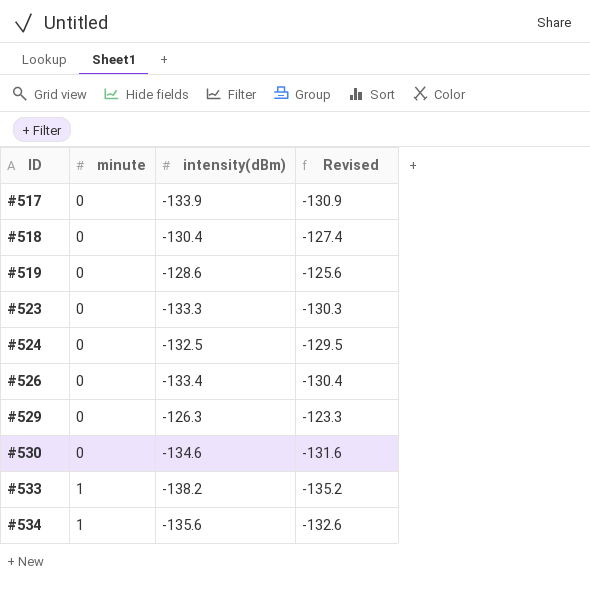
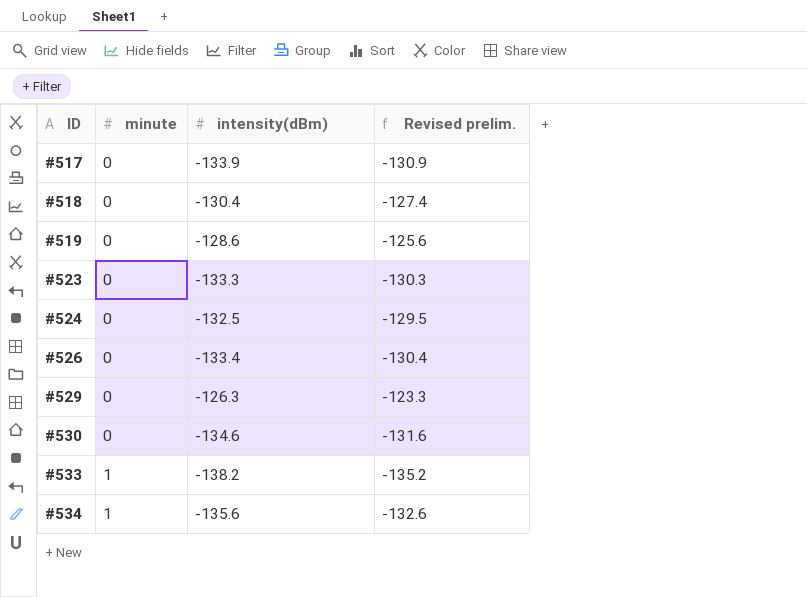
column name: Revised -> Revised prelim.

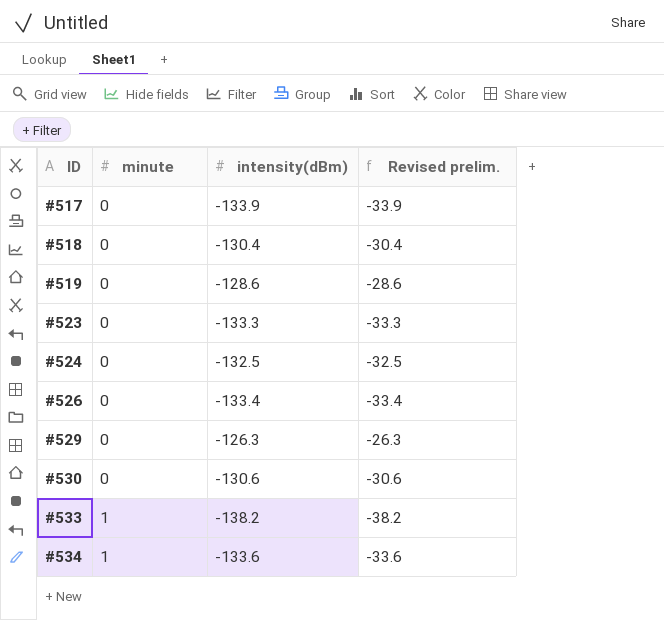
column Revised prelim. | formula: [intensity(dBm)] + 3 -> [intensity(dBm)] + 100
#530 | intensity(dBm): -134.6 -> -130.6
#534 | intensity(dBm): -135.6 -> -133.6

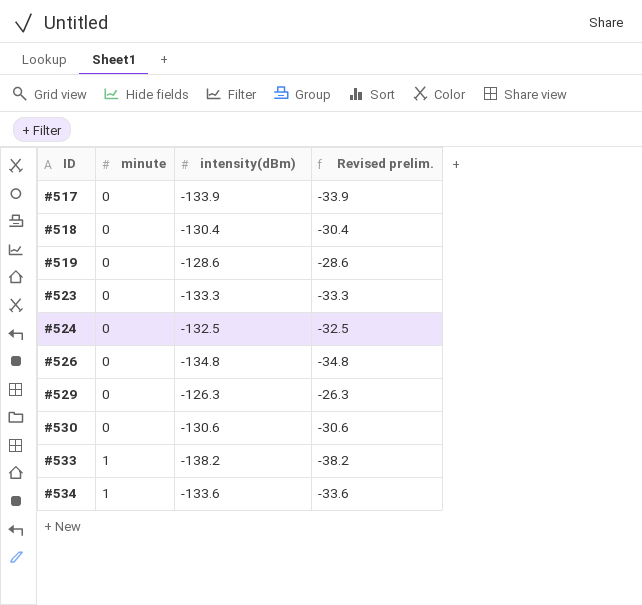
#526 | intensity(dBm): -133.4 -> -134.8
#526 | Revised prelim.: -33.4 -> -34.8

